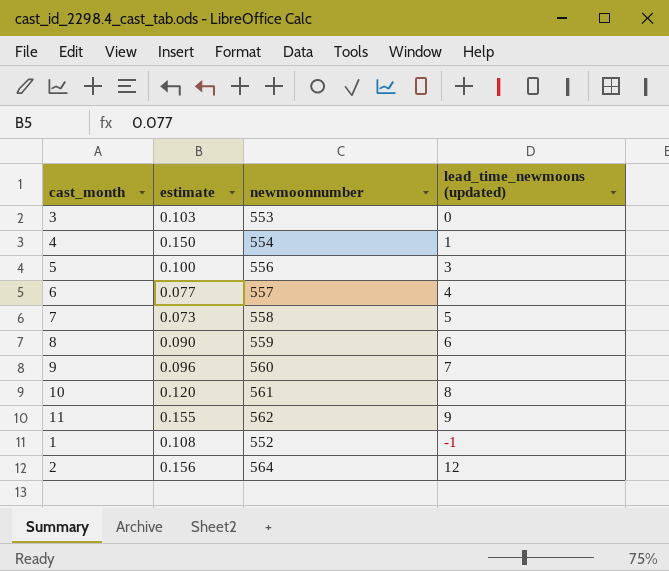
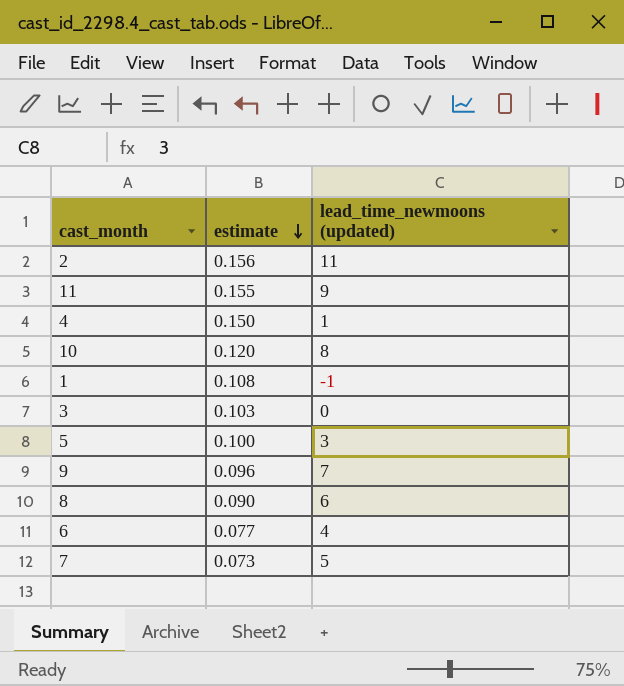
row order: none -> estimate descending
column newmoonnumber | position: 3 -> none
2 | lead_time_newmoons (updated): 12 -> 11

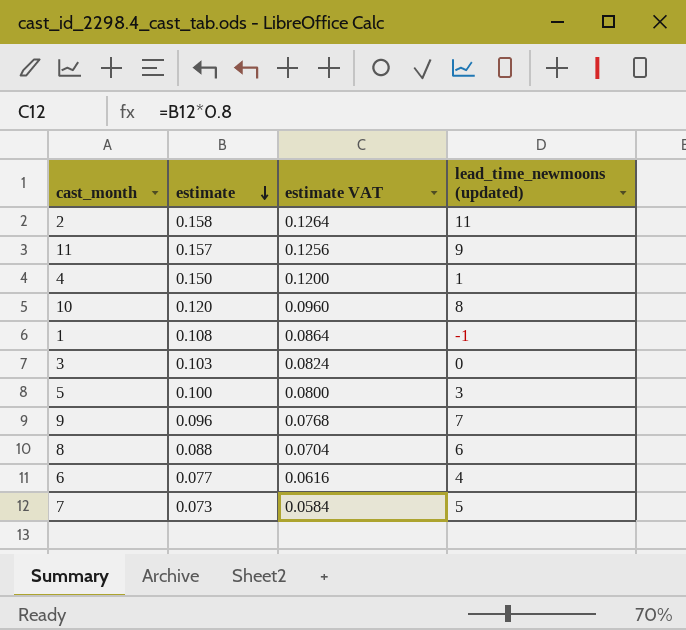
column estimate VAT | formula: none -> [estimate] * 0.8
2 | estimate: 0.156 -> 0.158
11 | estimate: 0.155 -> 0.157
8 | estimate: 0.090 -> 0.088

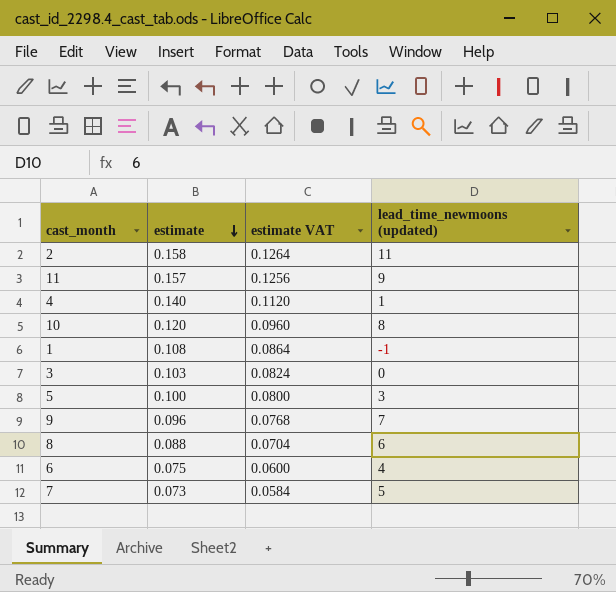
4 | estimate: 0.150 -> 0.140
4 | estimate VAT: 0.1200 -> 0.1120
6 | estimate: 0.077 -> 0.075
6 | estimate VAT: 0.0616 -> 0.0600

